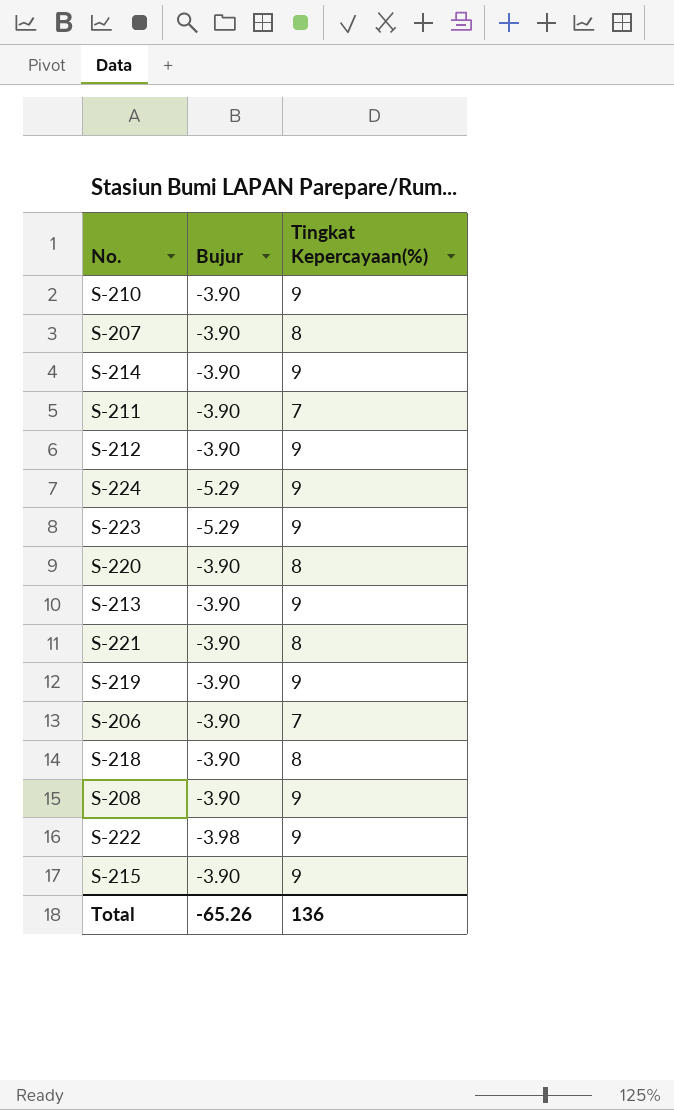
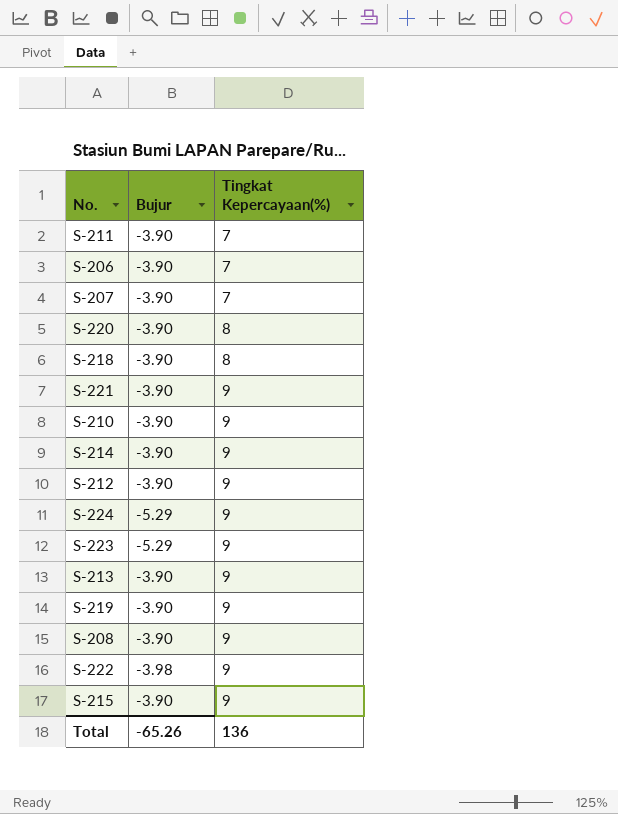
row order: none -> Tingkat Kepercayaan(%) ascending
S-207 | Tingkat Kepercayaan(%): 8 -> 7
S-221 | Tingkat Kepercayaan(%): 8 -> 9

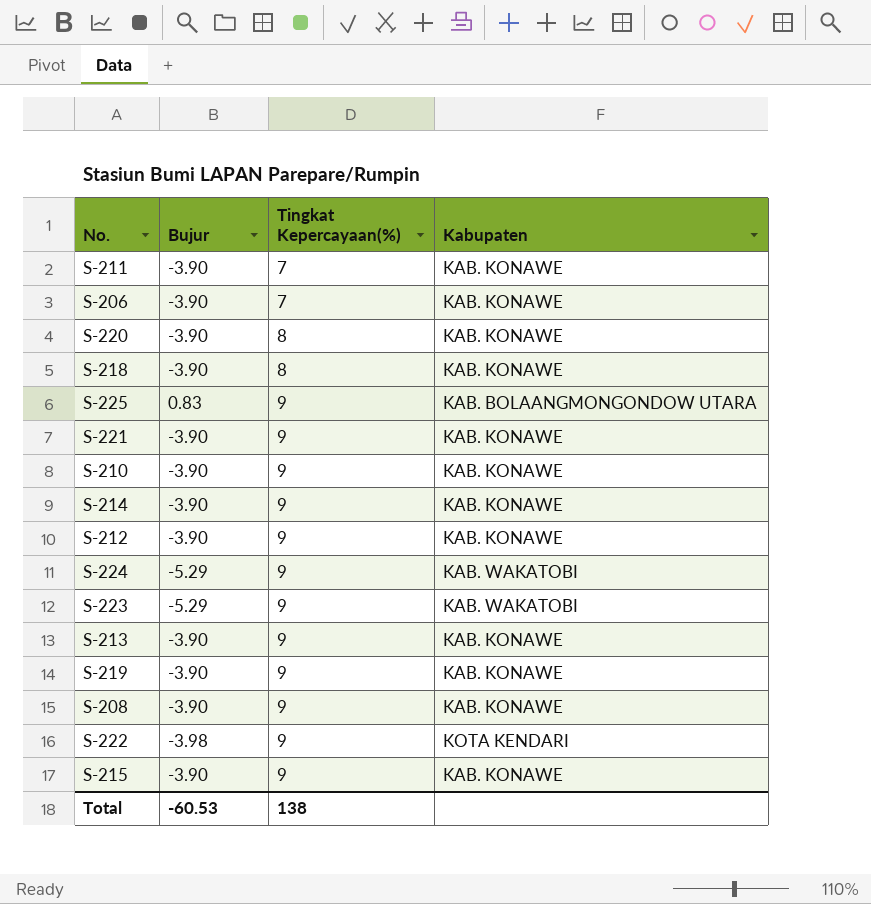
column Kabupaten | position: none -> 4
row S-207: -3.90 | 7 -> none
row S-225: none -> 0.83 | 9 | KAB. BOLAANGMONGONDOW UTARA
Total | Bujur: -65.26 -> -60.53
Total | Tingkat Kepercayaan(%): 136 -> 138

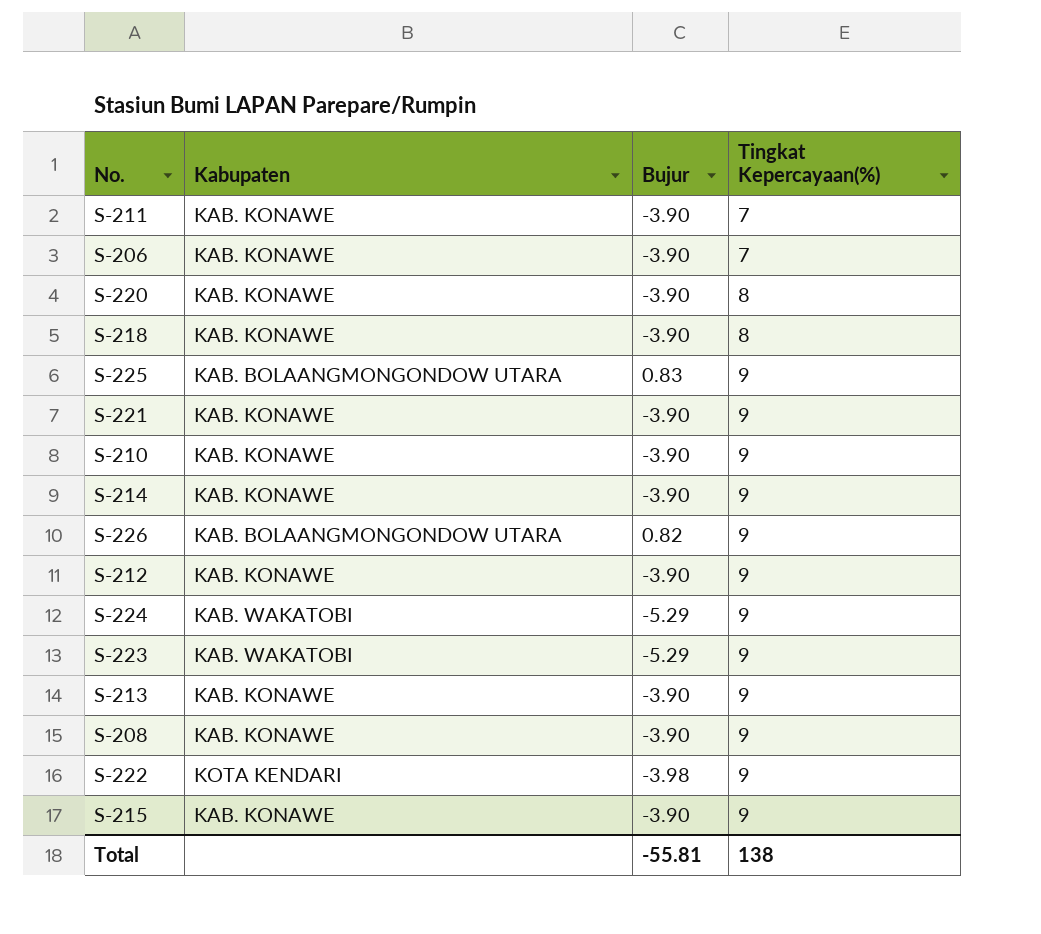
column Kabupaten | position: 4 -> 2
row S-219: -3.90 | 9 | KAB. KONAWE -> none
row S-226: none -> KAB. BOLAANGMONGONDOW UTARA | 0.82 | 9
Total | Bujur: -60.53 -> -55.81

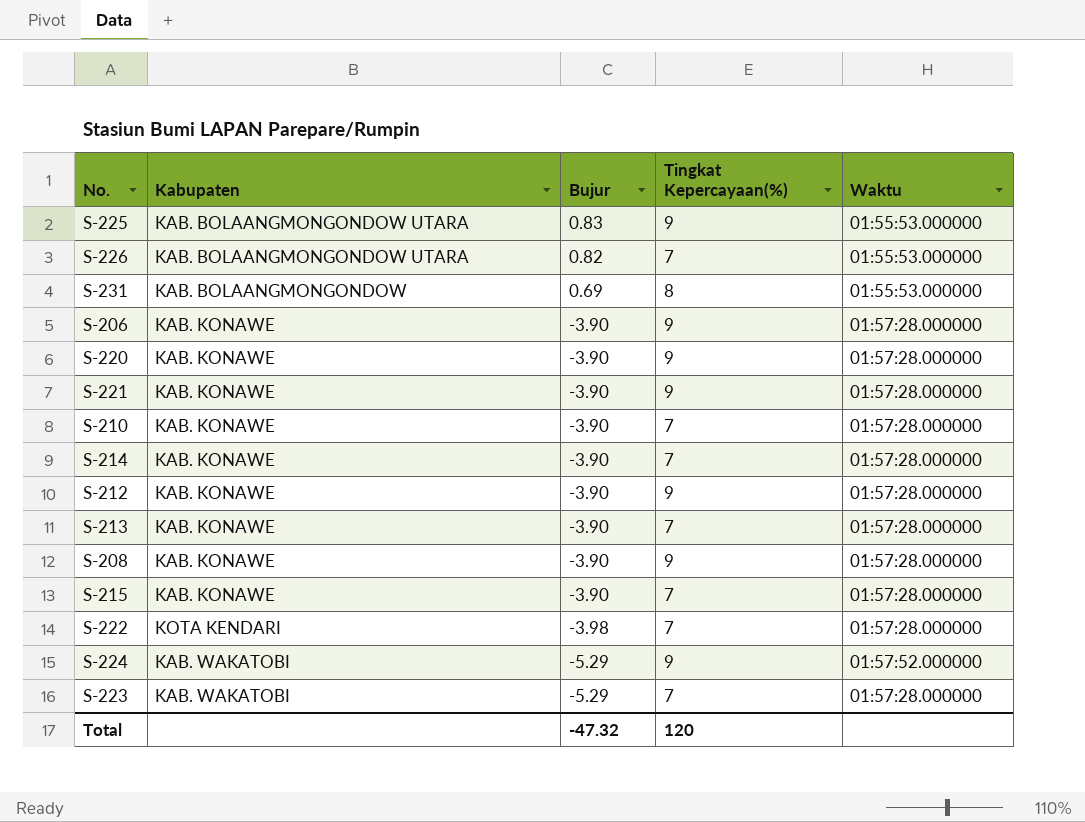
row order: Tingkat Kepercayaan(%) ascending -> Bujur descending
column Waktu | position: none -> 5
row S-211: KAB. KONAWE | -3.90 | 7 -> none
row S-218: KAB. KONAWE | -3.90 | 8 -> none
S-226 | Tingkat Kepercayaan(%): 9 -> 7
row S-231: none -> KAB. BOLAANGMONGONDOW | 0.69 | 8 | 01:55:53.000000
S-206 | Tingkat Kepercayaan(%): 7 -> 9
S-220 | Tingkat Kepercayaan(%): 8 -> 9
S-210 | Tingkat Kepercayaan(%): 9 -> 7
S-214 | Tingkat Kepercayaan(%): 9 -> 7
S-213 | Tingkat Kepercayaan(%): 9 -> 7
S-215 | Tingkat Kepercayaan(%): 9 -> 7
S-222 | Tingkat Kepercayaan(%): 9 -> 7
S-223 | Tingkat Kepercayaan(%): 9 -> 7
Total | Bujur: -55.81 -> -47.32
Total | Tingkat Kepercayaan(%): 138 -> 120

